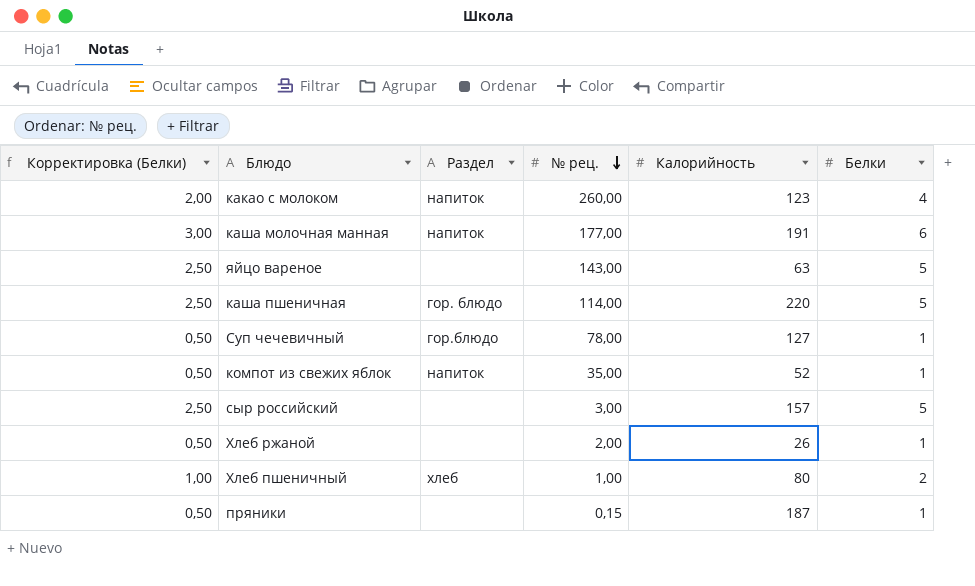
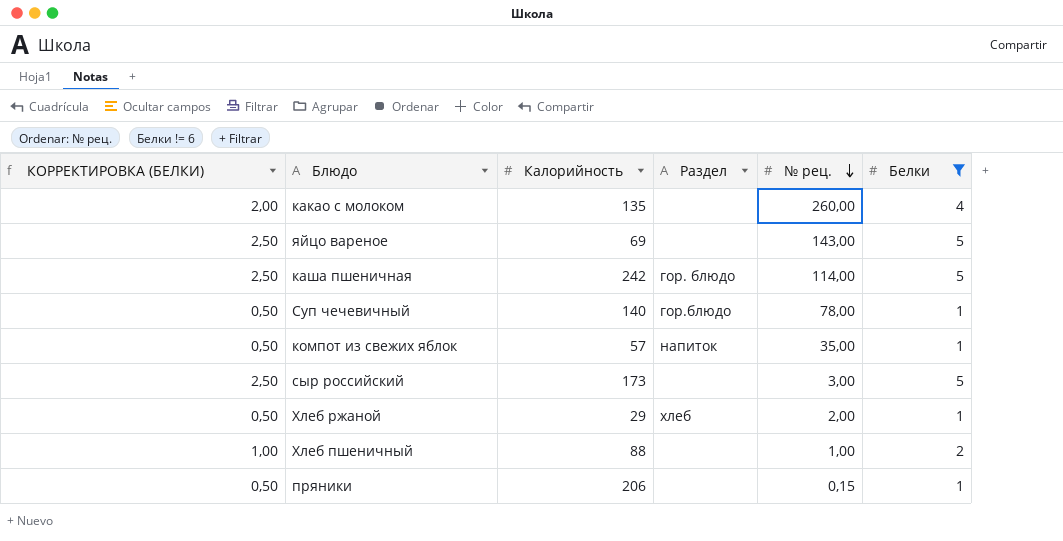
filter: none -> Белки != 6
column name: Корректировка (Белки) -> КОРРЕКТИРОВКА (БЕЛКИ)
column Калорийность | position: 5 -> 3
какао с молоком | Калорийность: 123 -> 135
какао с молоком | Раздел: напиток -> none
яйцо вареное | Калорийность: 63 -> 69
каша пшеничная | Калорийность: 220 -> 242
Суп чечевичный | Калорийность: 127 -> 140
компот из свежих яблок | Калорийность: 52 -> 57
сыр российский | Калорийность: 157 -> 173
Хлеб ржаной | Калорийность: 26 -> 29
Хлеб ржаной | Раздел: none -> хлеб
Хлеб пшеничный | Калорийность: 80 -> 88
Хлеб пшеничный | Раздел: хлеб -> none
пряники | Калорийность: 187 -> 206

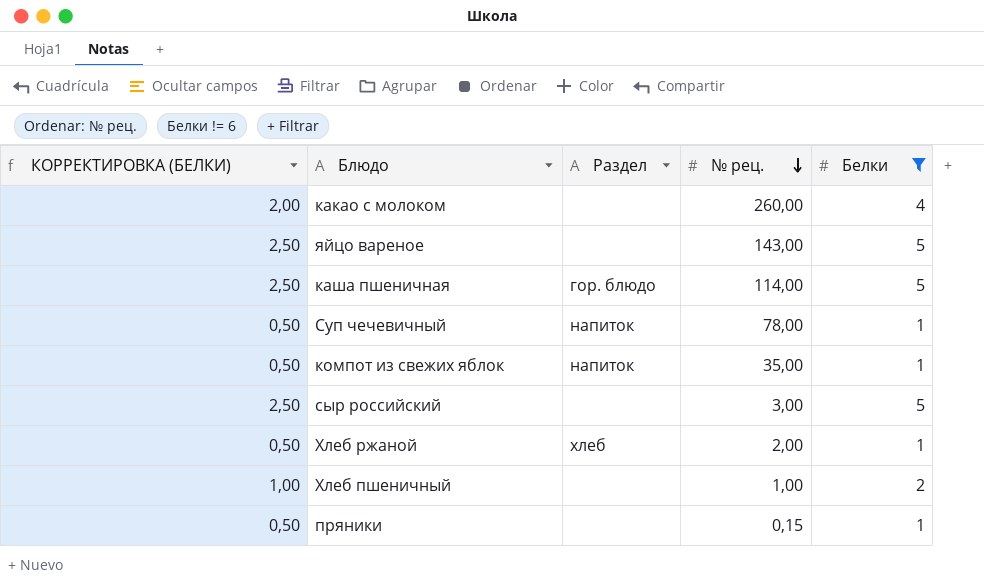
column Калорийность | position: 3 -> none
Суп чечевичный | Раздел: гор.блюдо -> напиток

